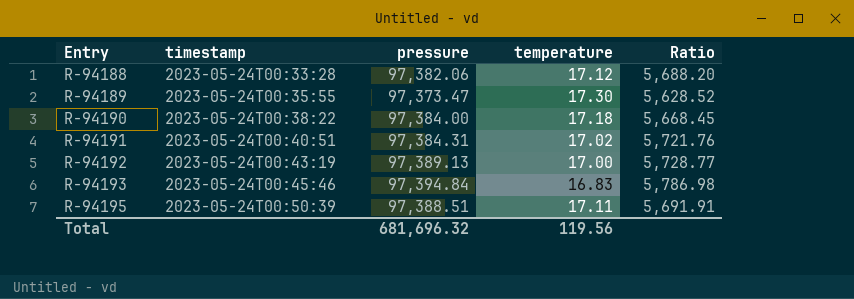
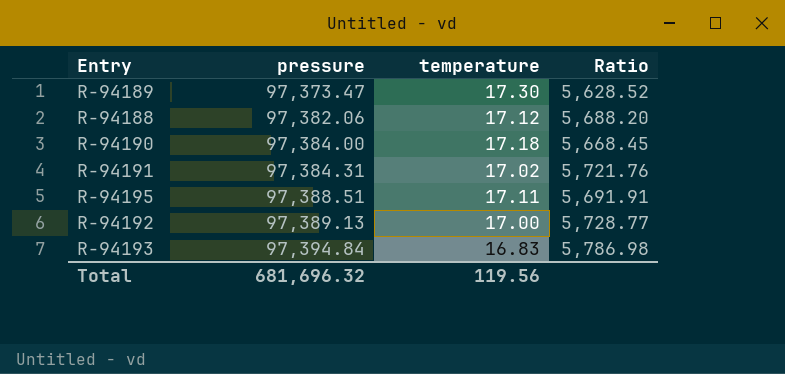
row order: Entry ascending -> pressure ascending
column timestamp | position: 2 -> none

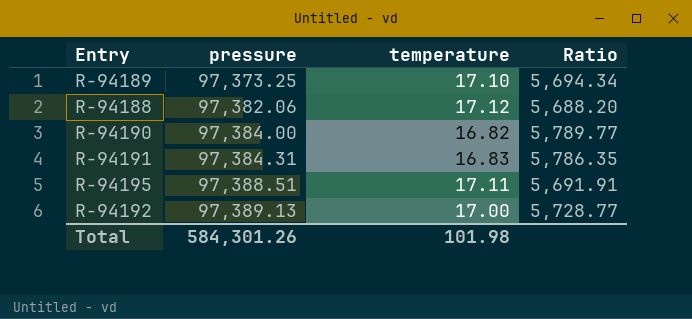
row R-94193: 97,394.84 | 16.83 | 5,786.98 -> none
R-94189 | pressure: 97,373.47 -> 97,373.25
R-94189 | temperature: 17.30 -> 17.10
R-94189 | Ratio: 5,628.52 -> 5,694.34
R-94190 | temperature: 17.18 -> 16.82
R-94190 | Ratio: 5,668.45 -> 5,789.77
R-94191 | temperature: 17.02 -> 16.83
R-94191 | Ratio: 5,721.76 -> 5,786.35
Total | pressure: 681,696.32 -> 584,301.26
Total | temperature: 119.56 -> 101.98

